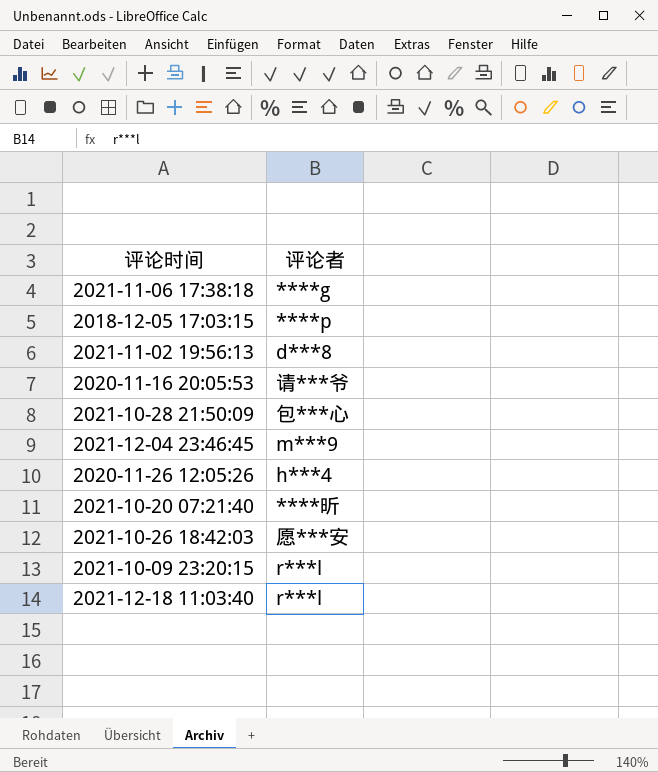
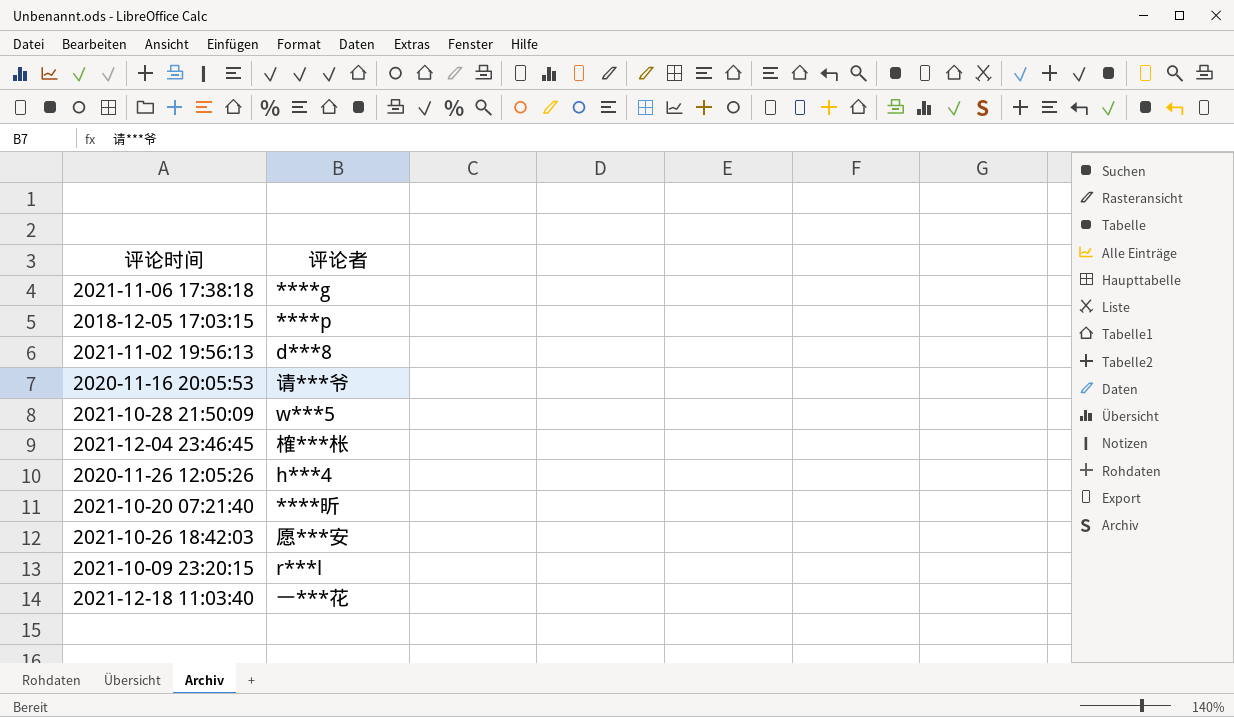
2021-10-28 21:50:09 | 评论者: 包***心 -> w***5
2021-12-04 23:46:45 | 评论者: m***9 -> 榷***枨
2021-12-18 11:03:40 | 评论者: r***l -> 一***花

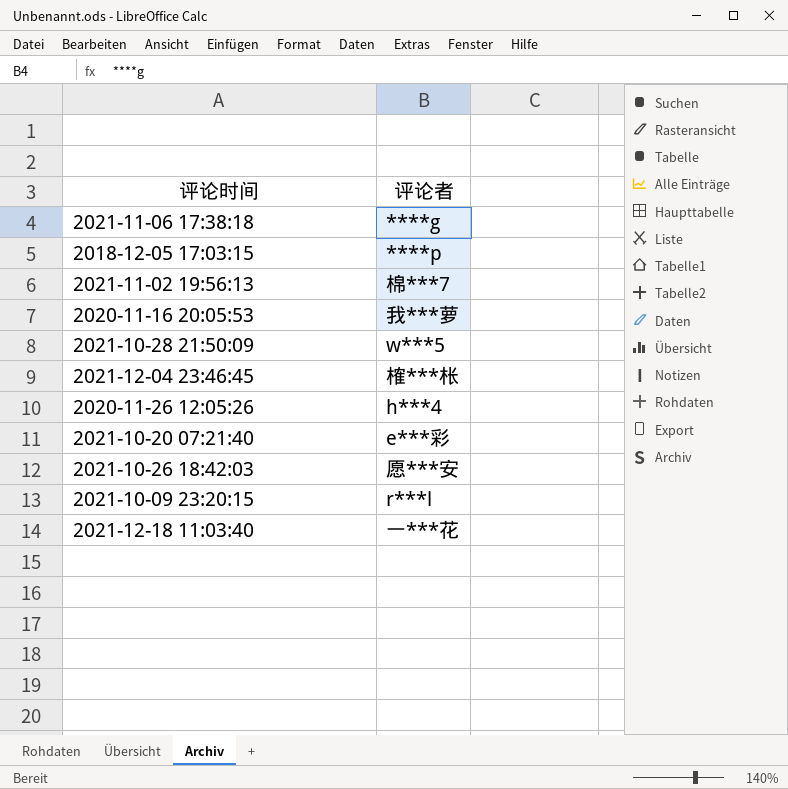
2021-11-02 19:56:13 | 评论者: d***8 -> 棉***7
2020-11-16 20:05:53 | 评论者: 请***爷 -> 我***萝
2021-10-20 07:21:40 | 评论者: ****昕 -> e***彩

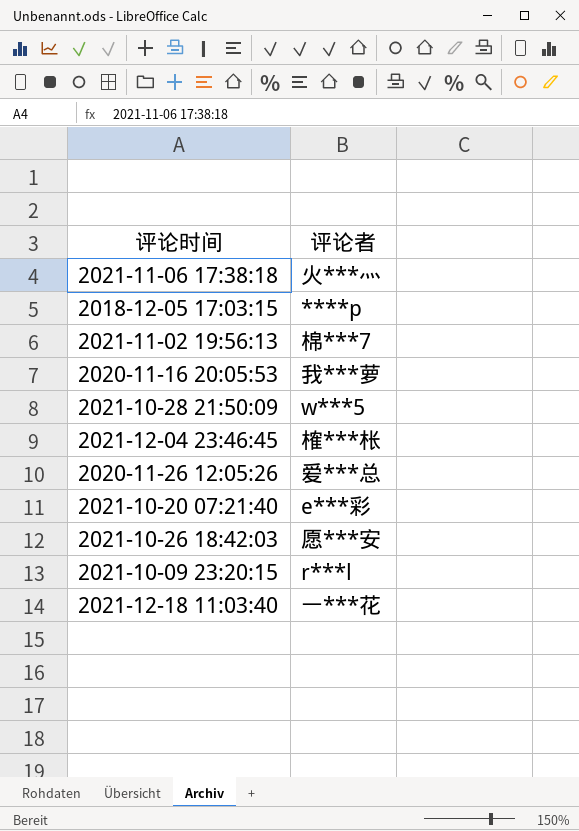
2021-11-06 17:38:18 | 评论者: ****g -> 火***灬
2020-11-26 12:05:26 | 评论者: h***4 -> 爱***总

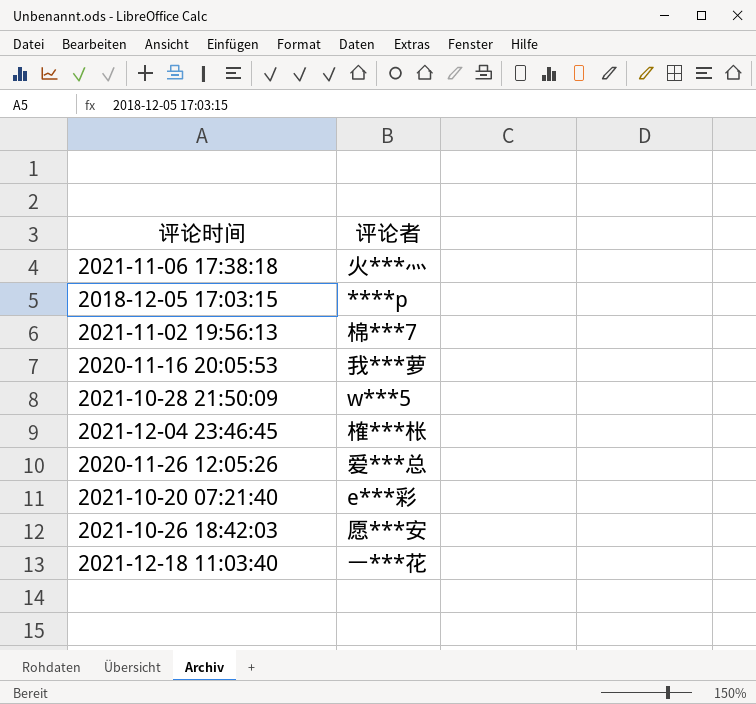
row 2021-10-09 23:20:15: r***l -> none

